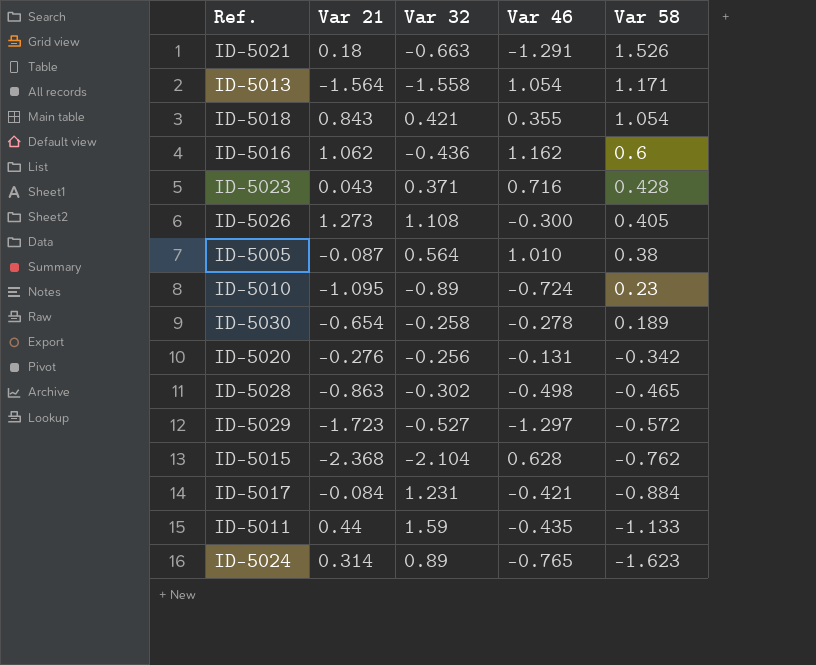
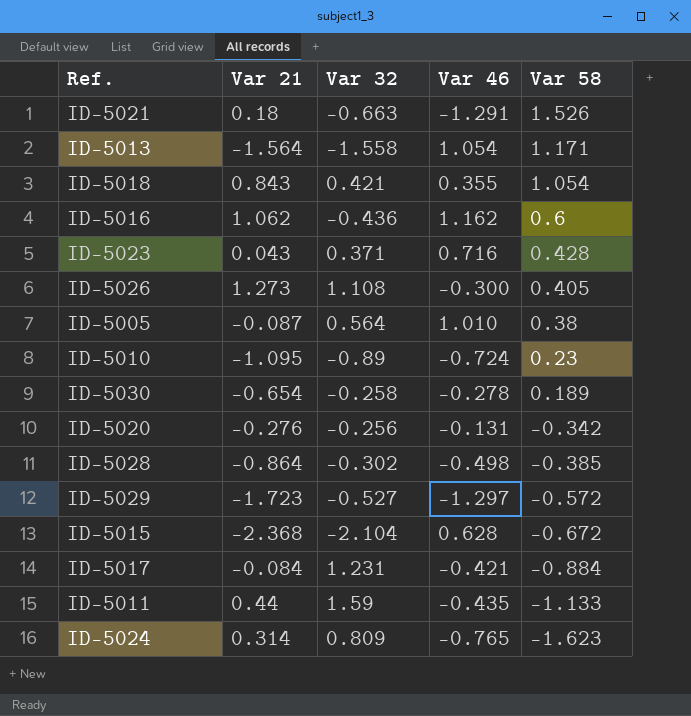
ID-5028 | Var 21: -0.863 -> -0.864
ID-5028 | Var 58: -0.465 -> -0.385
ID-5015 | Var 58: -0.762 -> -0.672
ID-5024 | Var 32: 0.89 -> 0.809

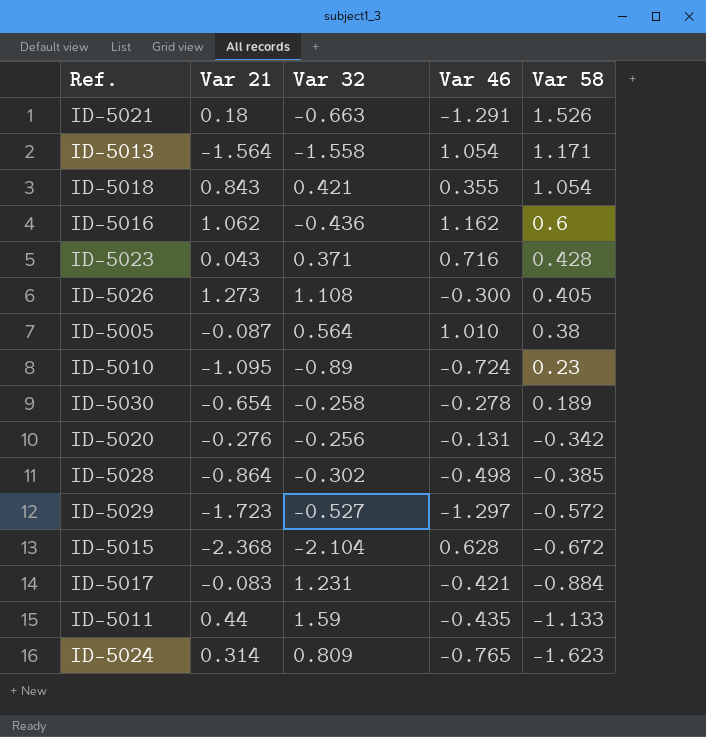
ID-5017 | Var 21: -0.084 -> -0.083

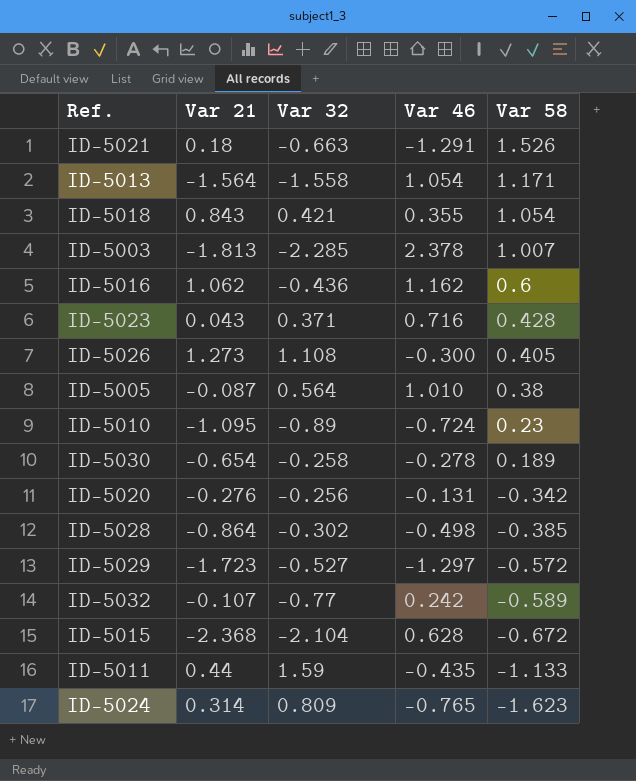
row ID-5017: -0.083 | 1.231 | -0.421 | -0.884 -> none
row ID-5003: none -> -1.813 | -2.285 | 2.378 | 1.007
row ID-5032: none -> -0.107 | -0.77 | 0.242 | -0.589

